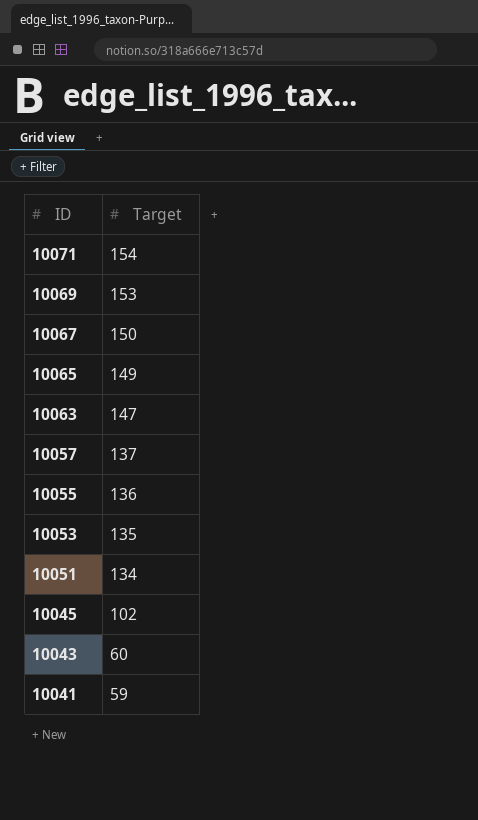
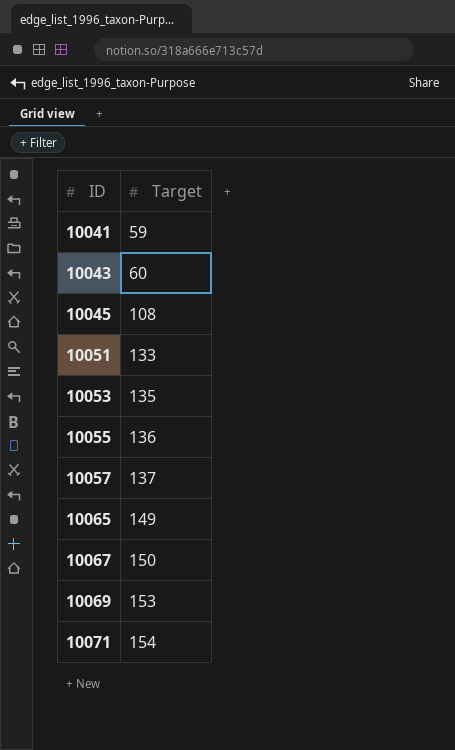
row order: ID descending -> ID ascending
row 10063: 147 -> none
10045 | Target: 102 -> 108
10051 | Target: 134 -> 133

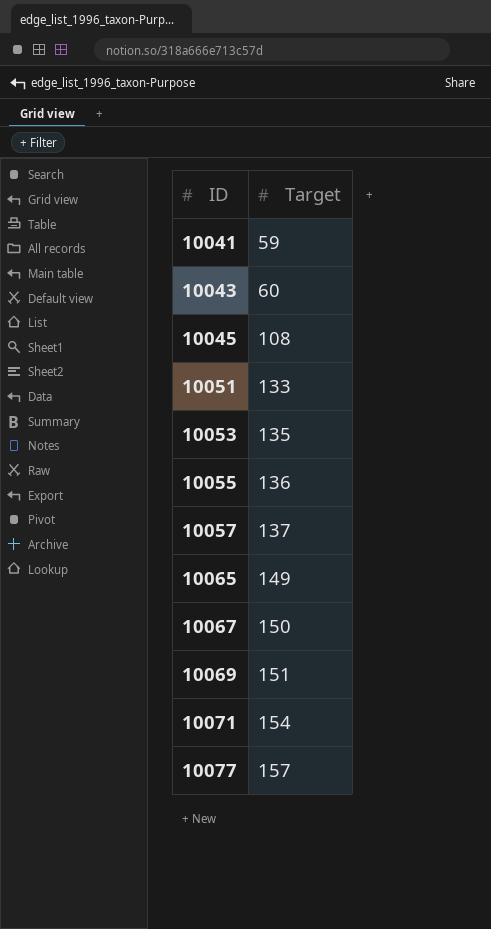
10069 | Target: 153 -> 151
row 10077: none -> 157

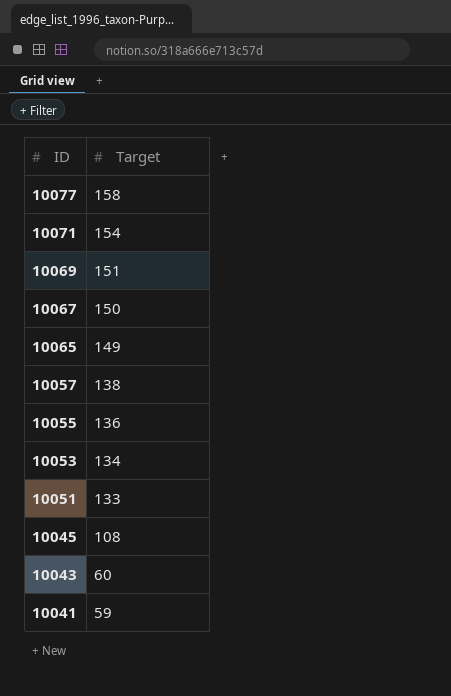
row order: ID ascending -> ID descending
10077 | Target: 157 -> 158
10057 | Target: 137 -> 138
10053 | Target: 135 -> 134

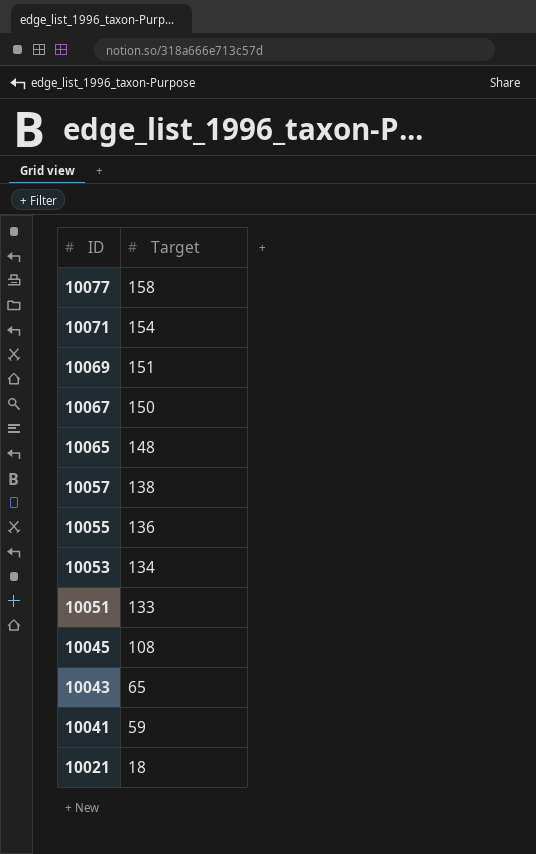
10065 | Target: 149 -> 148
10043 | Target: 60 -> 65
row 10021: none -> 18

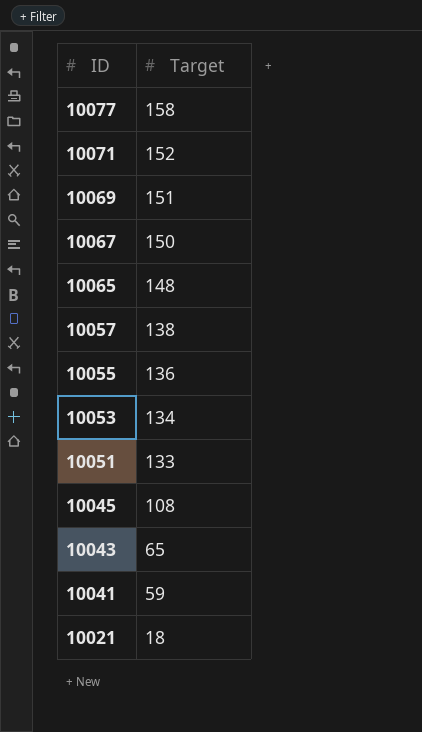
10071 | Target: 154 -> 152

